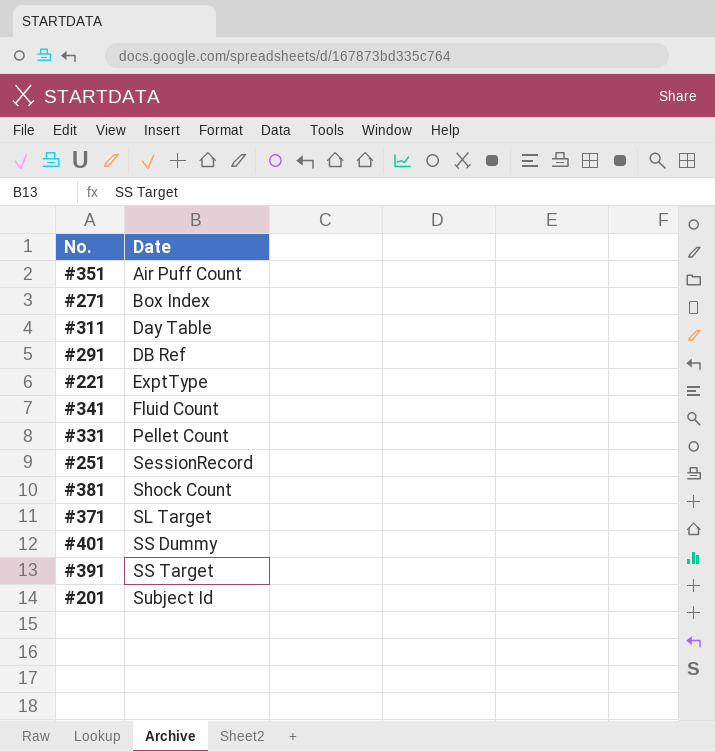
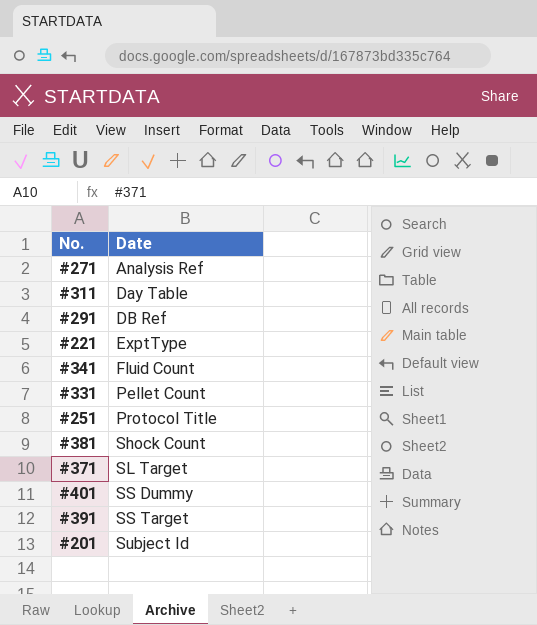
row #351: Air Puff Count -> none
#271 | Date: Box Index -> Analysis Ref
#251 | Date: SessionRecord -> Protocol Title

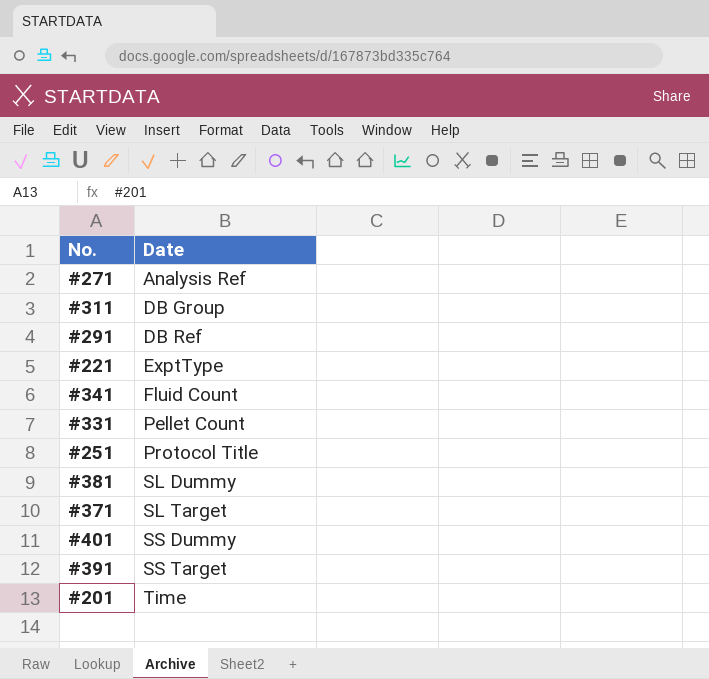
#311 | Date: Day Table -> DB Group
#381 | Date: Shock Count -> SL Dummy
#201 | Date: Subject Id -> Time

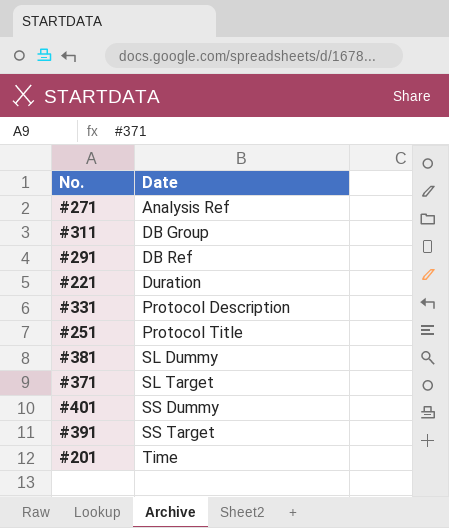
row #341: Fluid Count -> none
#221 | Date: ExptType -> Duration
#331 | Date: Pellet Count -> Protocol Description

